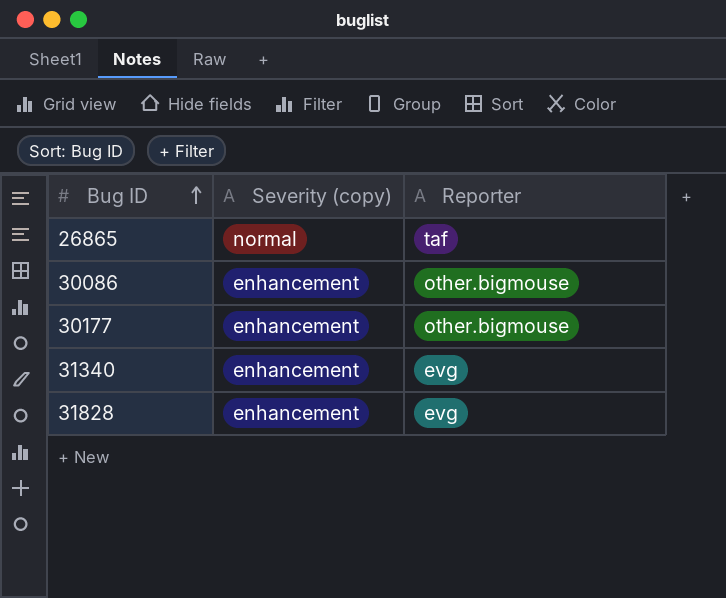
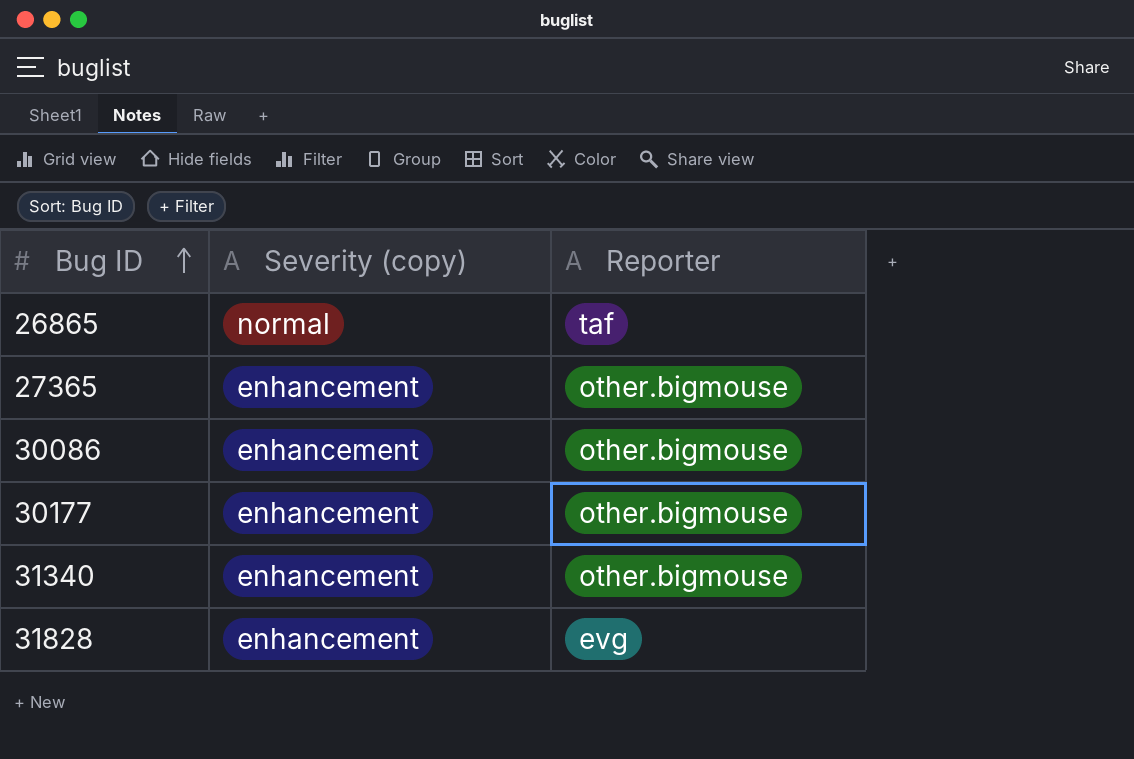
row 27365: none -> enhancement | other.bigmouse
31340 | Reporter: evg -> other.bigmouse

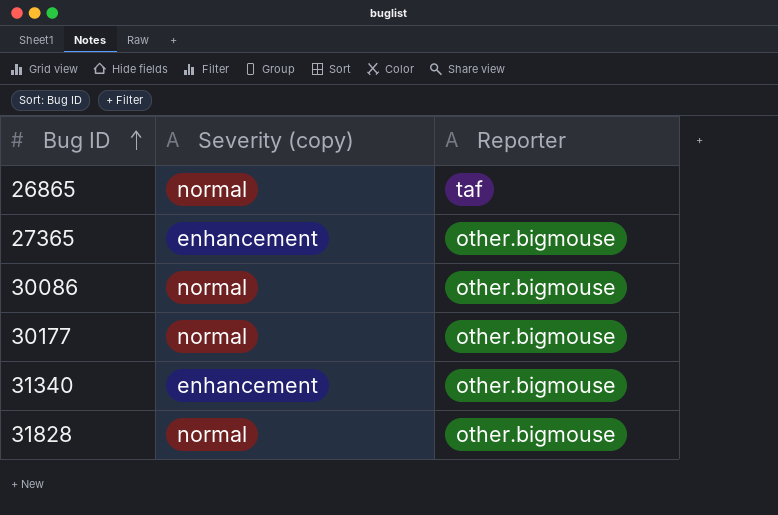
30086 | Severity (copy): enhancement -> normal
30177 | Severity (copy): enhancement -> normal
31828 | Severity (copy): enhancement -> normal
31828 | Reporter: evg -> other.bigmouse

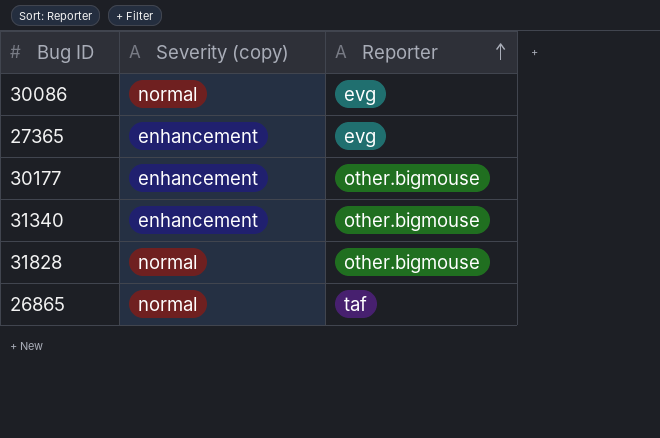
row order: Bug ID ascending -> Reporter ascending
30086 | Reporter: other.bigmouse -> evg
27365 | Reporter: other.bigmouse -> evg
30177 | Severity (copy): normal -> enhancement

